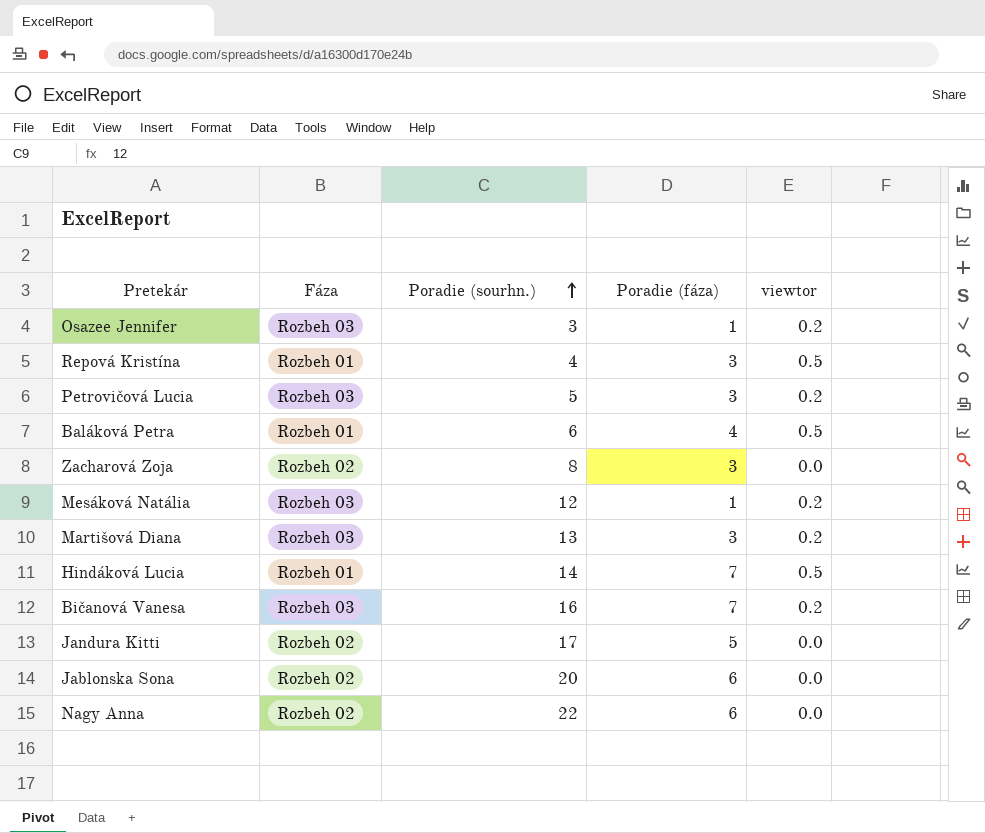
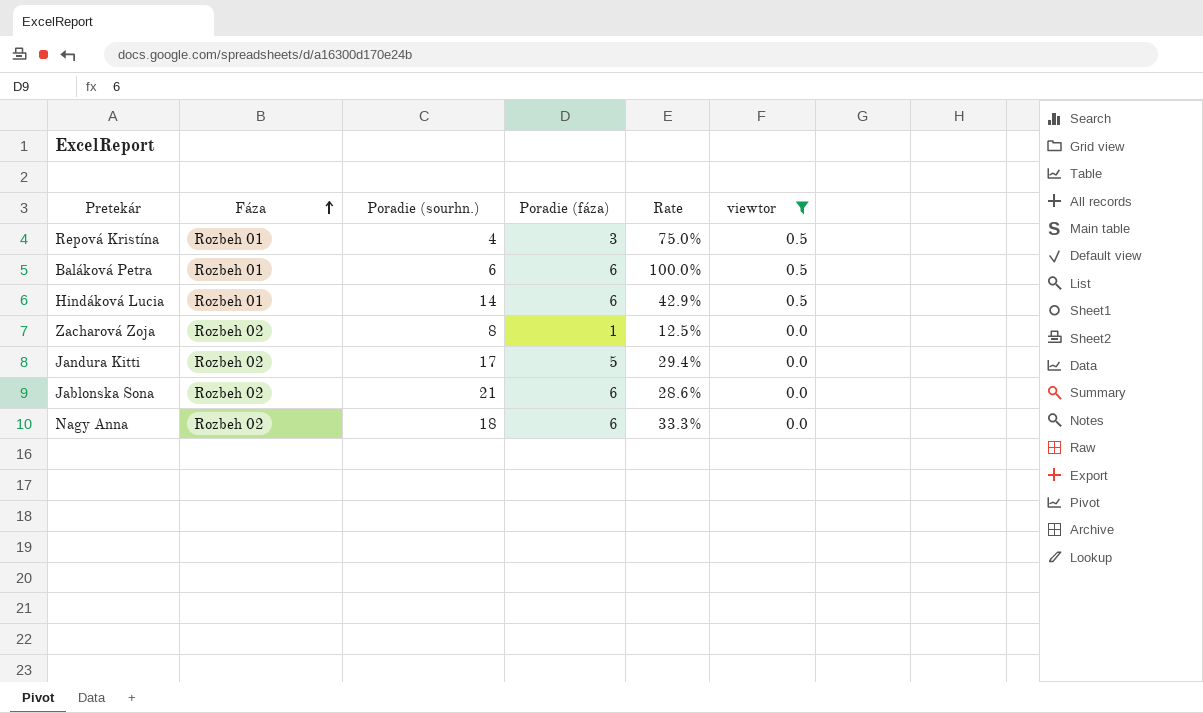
filter: none -> viewtor != 0.2
row order: Poradie (sourhn.) ascending -> Fáza ascending
column Rate | formula: none -> [Poradie (fáza)] / [Poradie (sourhn.)]
Baláková Petra | Poradie (fáza): 4 -> 6
Hindáková Lucia | Poradie (fáza): 7 -> 6
Zacharová Zoja | Poradie (fáza): 3 -> 1
Jablonska Sona | Poradie (sourhn.): 20 -> 21
Nagy Anna | Poradie (sourhn.): 22 -> 18

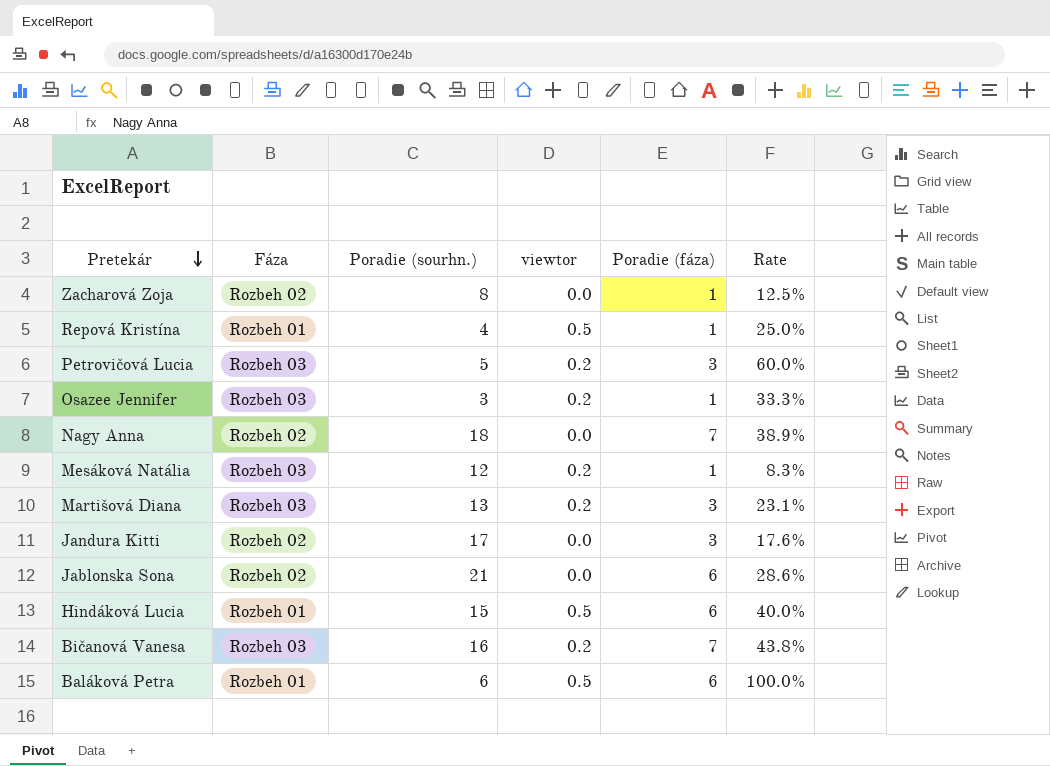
filter: viewtor != 0.2 -> none
row order: Fáza ascending -> Pretekár descending
column viewtor | position: 6 -> 4
Repová Kristína | Poradie (fáza): 3 -> 1
Repová Kristína | Rate: 75.0% -> 25.0%
Nagy Anna | Poradie (fáza): 6 -> 7
Nagy Anna | Rate: 33.3% -> 38.9%
Jandura Kitti | Poradie (fáza): 5 -> 3
Jandura Kitti | Rate: 29.4% -> 17.6%
Hindáková Lucia | Poradie (sourhn.): 14 -> 15
Hindáková Lucia | Rate: 42.9% -> 40.0%

